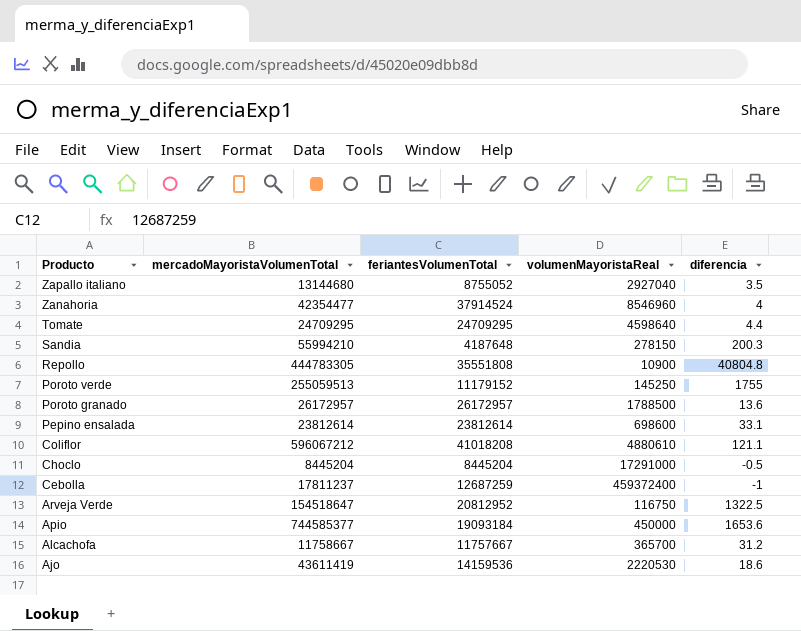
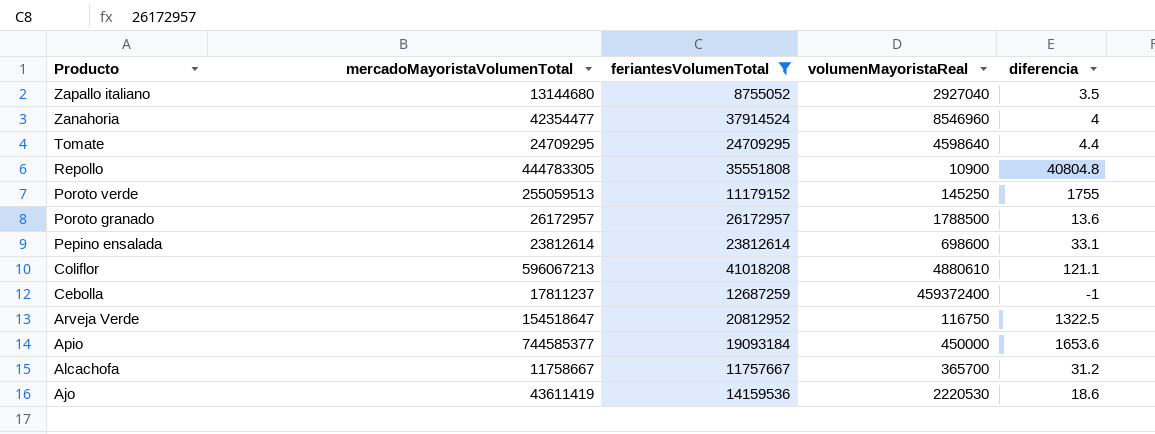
filter: none -> feriantesVolumenTotal >= 8755052
Coliflor | mercadoMayoristaVolumenTotal: 596067212 -> 596067213

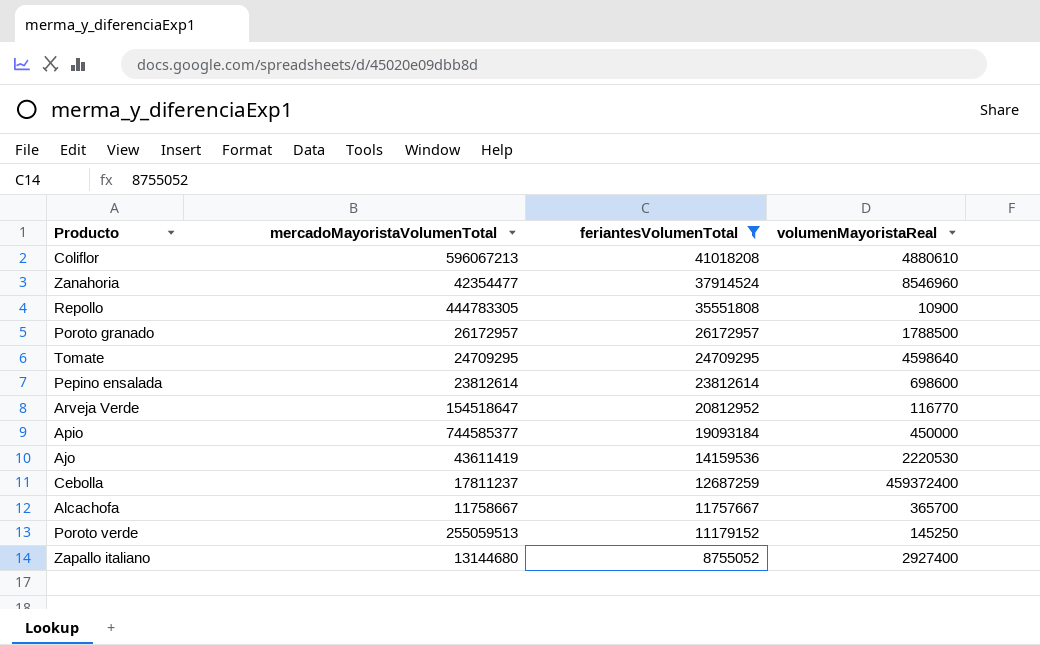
row order: Producto descending -> feriantesVolumenTotal descending
column diferencia | formula: ([mercadoMayoristaVolumenTotal] - [volumenMayoristaReal]) / [volumenMayoristaReal] -> none
Arveja Verde | volumenMayoristaReal: 116750 -> 116770
Zapallo italiano | volumenMayoristaReal: 2927040 -> 2927400

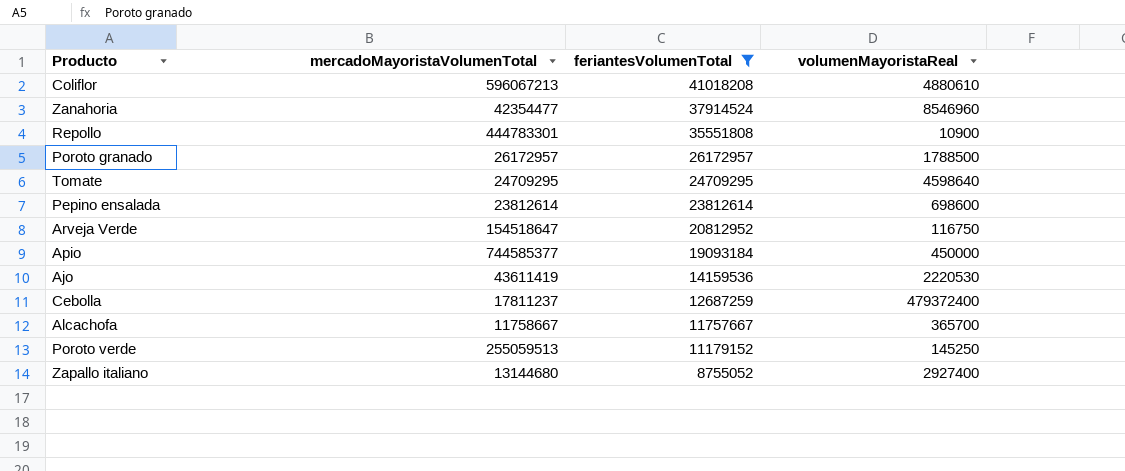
Repollo | mercadoMayoristaVolumenTotal: 444783305 -> 444783301
Arveja Verde | volumenMayoristaReal: 116770 -> 116750
Cebolla | volumenMayoristaReal: 459372400 -> 479372400

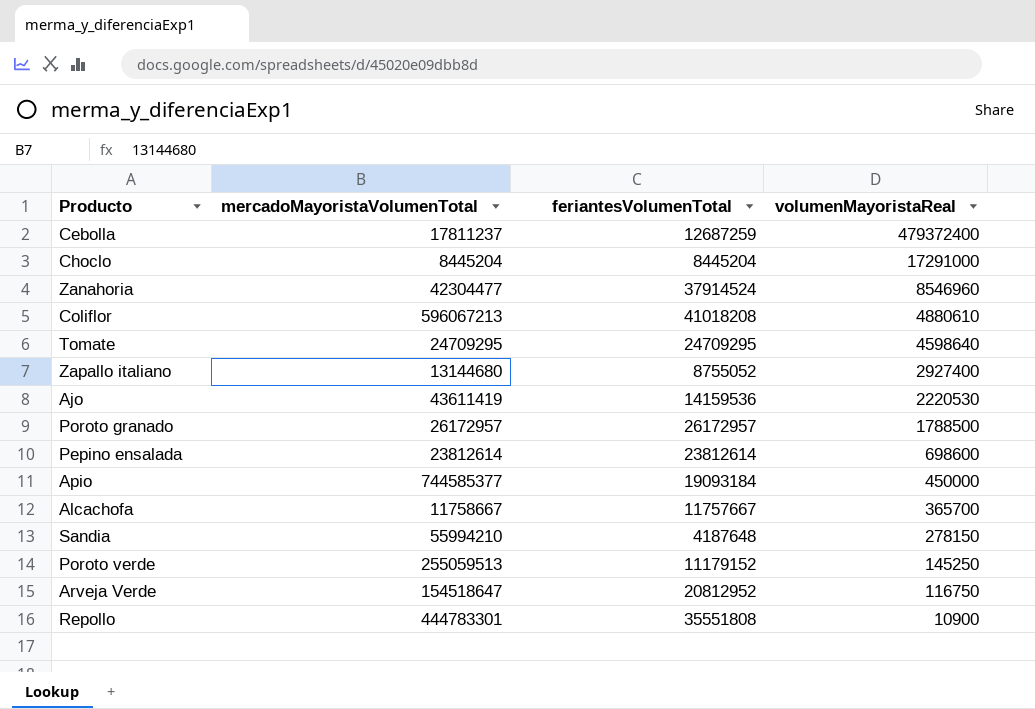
filter: feriantesVolumenTotal >= 8755052 -> none
row order: feriantesVolumenTotal descending -> volumenMayoristaReal descending
Zanahoria | mercadoMayoristaVolumenTotal: 42354477 -> 42304477

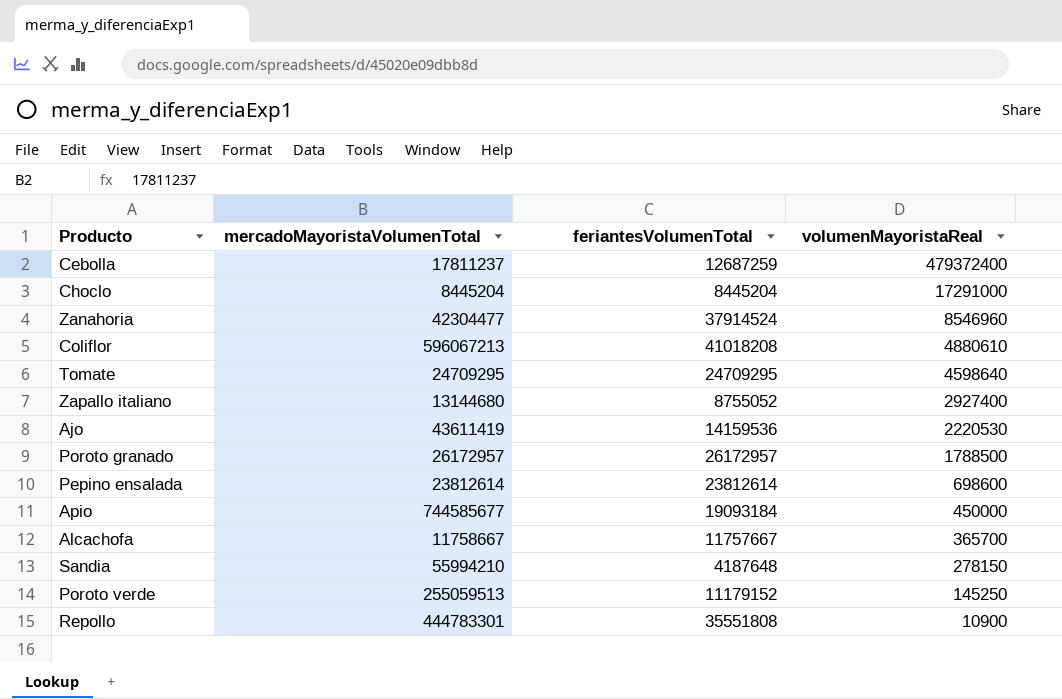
row Arveja Verde: 154518647 | 20812952 | 116750 -> none
Apio | mercadoMayoristaVolumenTotal: 744585377 -> 744585677

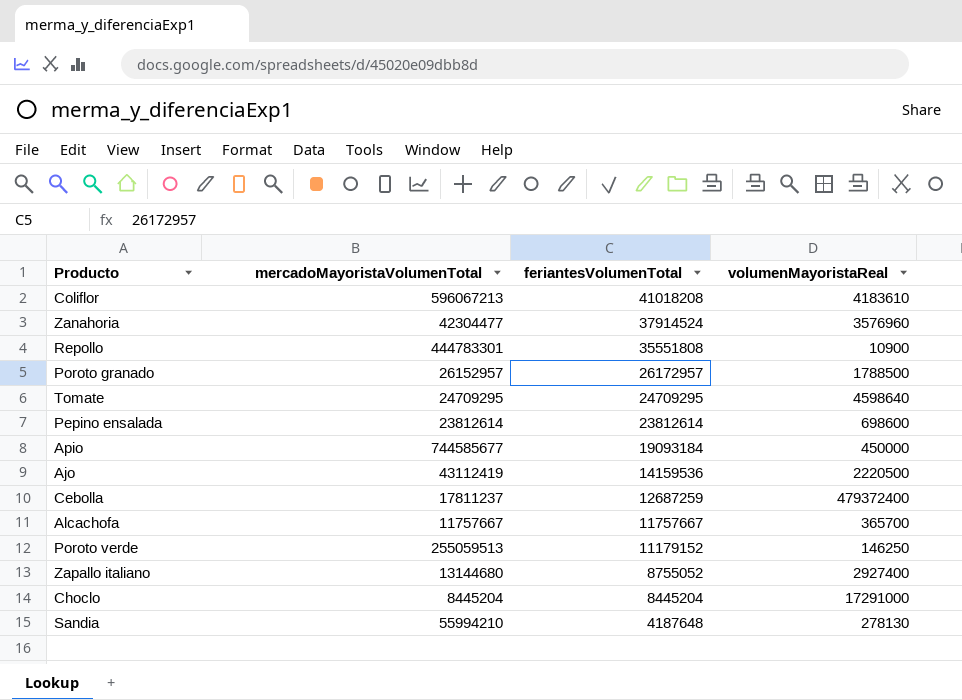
row order: volumenMayoristaReal descending -> feriantesVolumenTotal descending
Coliflor | volumenMayoristaReal: 4880610 -> 4183610
Zanahoria | volumenMayoristaReal: 8546960 -> 3576960
Poroto granado | mercadoMayoristaVolumenTotal: 26172957 -> 26152957
Ajo | mercadoMayoristaVolumenTotal: 43611419 -> 43112419
Ajo | volumenMayoristaReal: 2220530 -> 2220500
Alcachofa | mercadoMayoristaVolumenTotal: 11758667 -> 11757667
Poroto verde | volumenMayoristaReal: 145250 -> 146250
Sandia | volumenMayoristaReal: 278150 -> 278130

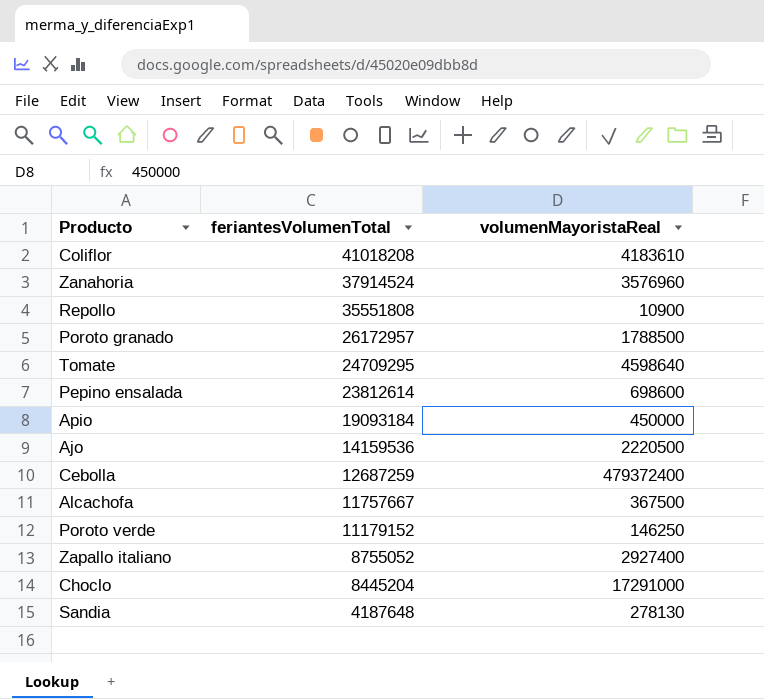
column mercadoMayoristaVolumenTotal | position: 2 -> none
Alcachofa | volumenMayoristaReal: 365700 -> 367500

